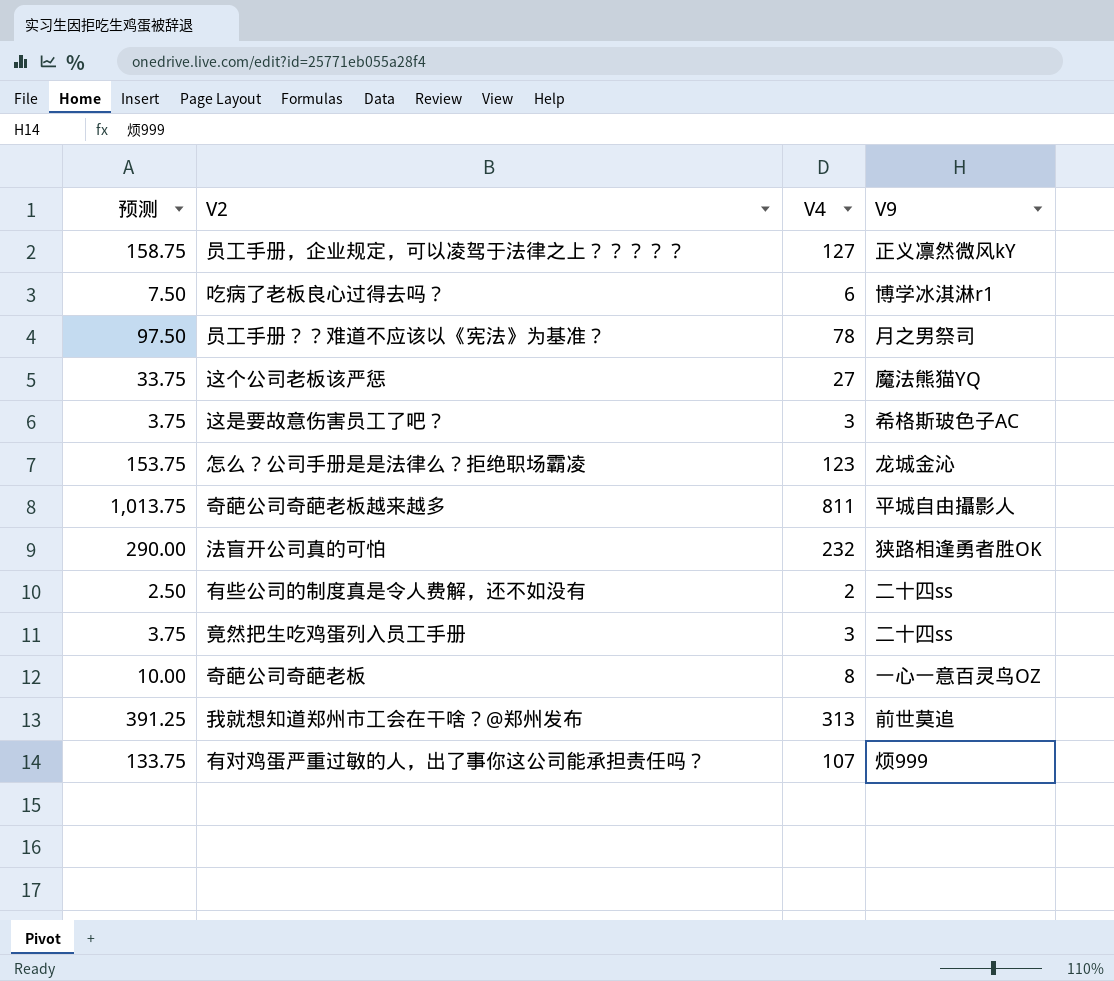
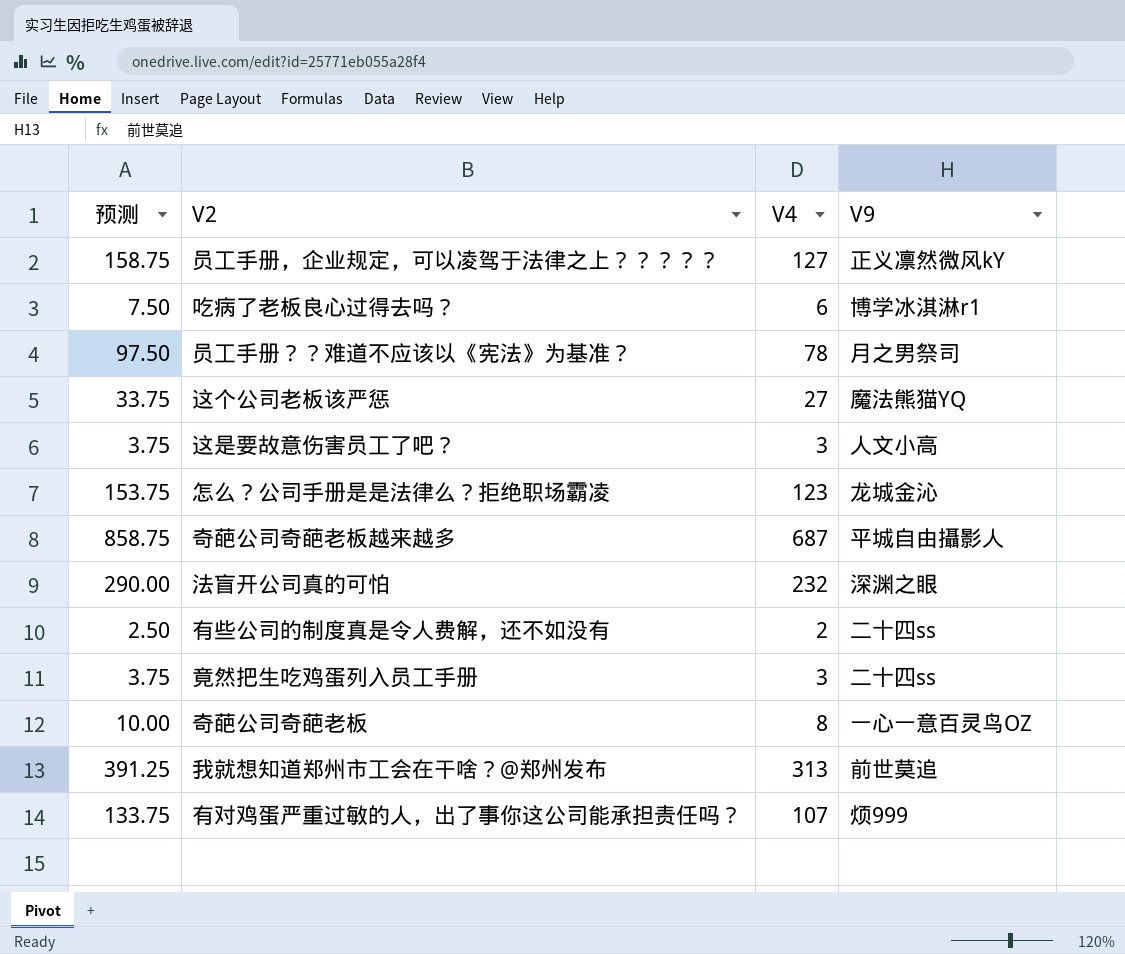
这是要故意伤害员工了吧？ | V9: 希格斯玻色子AC -> 人文小高
奇葩公司奇葩老板越来越多 | 预测: 1,013.75 -> 858.75
奇葩公司奇葩老板越来越多 | V4: 811 -> 687
法盲开公司真的可怕 | V9: 狭路相逢勇者胜OK -> 深渊之眼

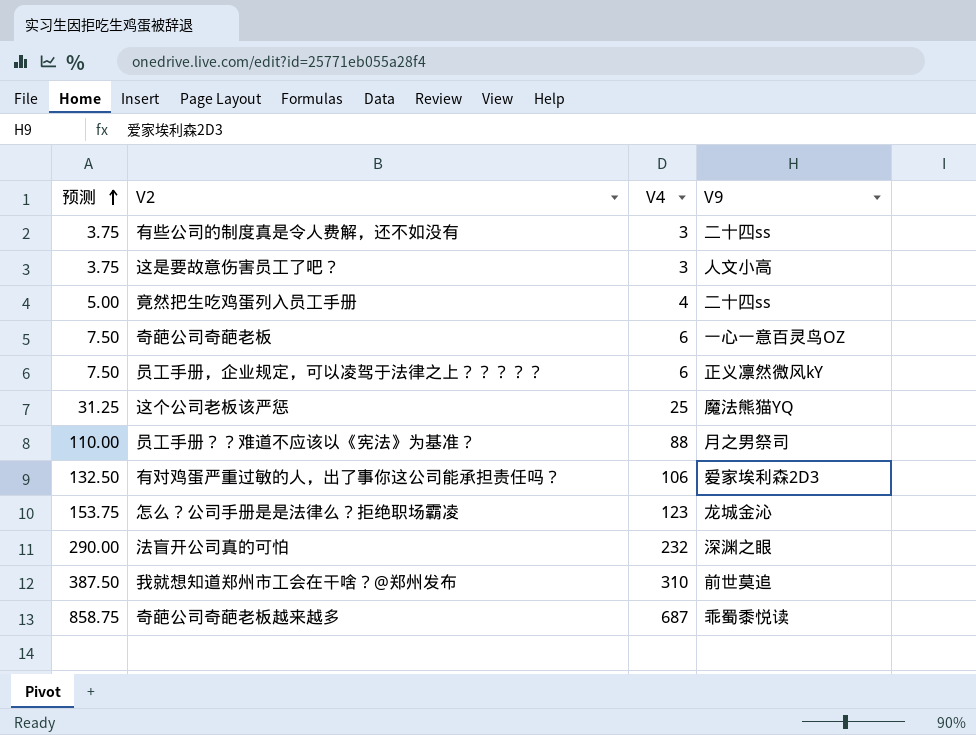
row order: none -> 预测 ascending
row 吃病了老板良心过得去吗？: 7.50 | 6 | 博学冰淇淋r1 -> none
有些公司的制度真是令人费解，还不如没有 | 预测: 2.50 -> 3.75
有些公司的制度真是令人费解，还不如没有 | V4: 2 -> 3
竟然把生吃鸡蛋列入员工手册 | 预测: 3.75 -> 5.00
竟然把生吃鸡蛋列入员工手册 | V4: 3 -> 4
奇葩公司奇葩老板 | 预测: 10.00 -> 7.50
奇葩公司奇葩老板 | V4: 8 -> 6
员工手册，企业规定，可以凌驾于法律之上？？？？？ | 预测: 158.75 -> 7.50
员工手册，企业规定，可以凌驾于法律之上？？？？？ | V4: 127 -> 6
这个公司老板该严惩 | 预测: 33.75 -> 31.25
这个公司老板该严惩 | V4: 27 -> 25
员工手册？？难道不应该以《宪法》为基准？ | 预测: 97.50 -> 110.00
员工手册？？难道不应该以《宪法》为基准？ | V4: 78 -> 88
有对鸡蛋严重过敏的人，出了事你这公司能承担责任吗？ | 预测: 133.75 -> 132.50
有对鸡蛋严重过敏的人，出了事你这公司能承担责任吗？ | V4: 107 -> 106
有对鸡蛋严重过敏的人，出了事你这公司能承担责任吗？ | V9: 烦999 -> 爱家埃利森2D3
我就想知道郑州市工会在干啥？@郑州发布 | 预测: 391.25 -> 387.50
我就想知道郑州市工会在干啥？@郑州发布 | V4: 313 -> 310
奇葩公司奇葩老板越来越多 | V9: 平城自由攝影人 -> 乖蜀黍悦读

